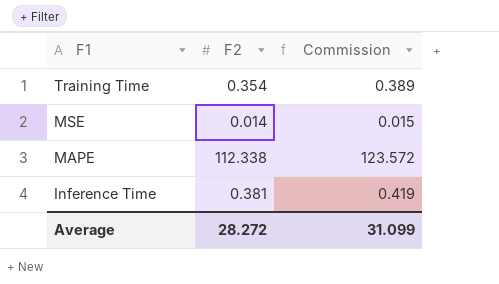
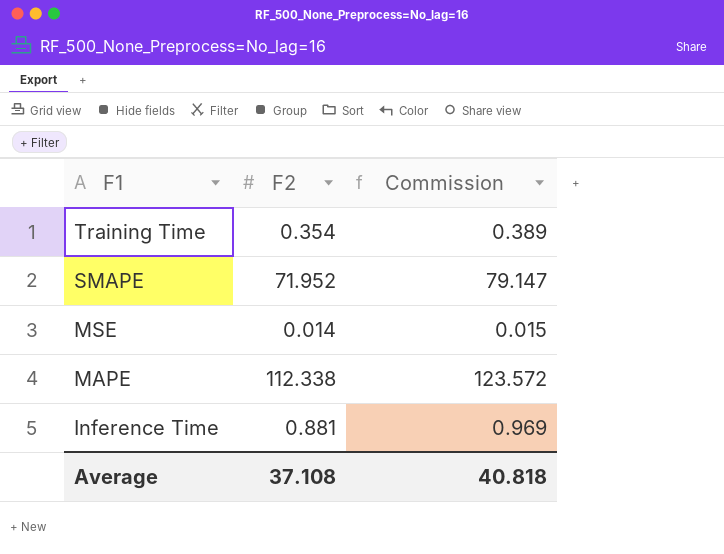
row SMAPE: none -> 71.952 | 79.147
Inference Time | F2: 0.381 -> 0.881
Inference Time | Commission: 0.419 -> 0.969
Average | F2: 28.272 -> 37.108
Average | Commission: 31.099 -> 40.818

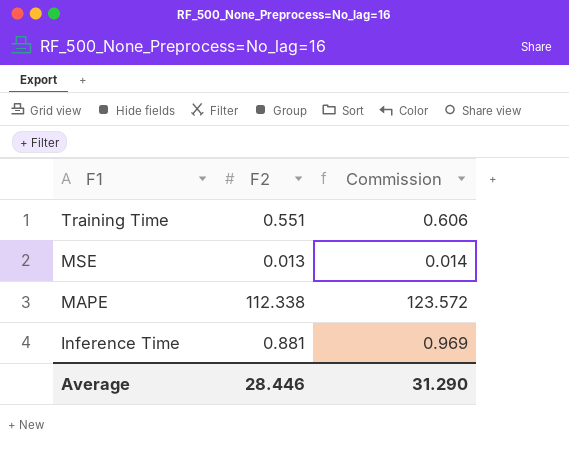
row SMAPE: 71.952 | 79.147 -> none
Training Time | F2: 0.354 -> 0.551
Training Time | Commission: 0.389 -> 0.606
MSE | F2: 0.014 -> 0.013
MSE | Commission: 0.015 -> 0.014
Average | F2: 37.108 -> 28.446
Average | Commission: 40.818 -> 31.290

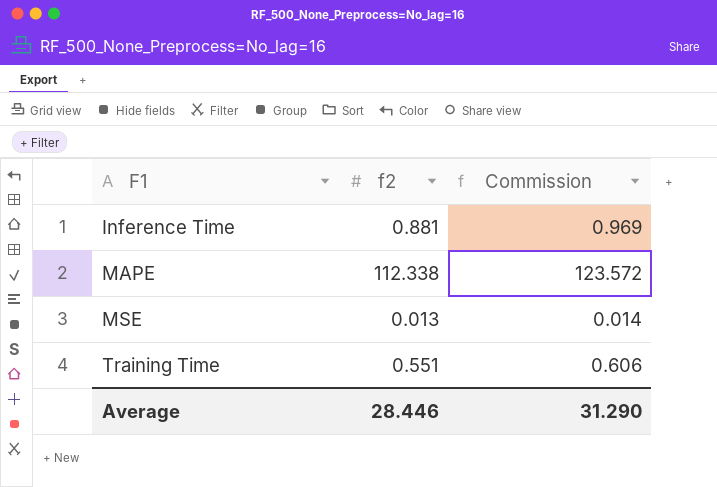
row order: F1 descending -> F1 ascending
column name: F2 -> f2

